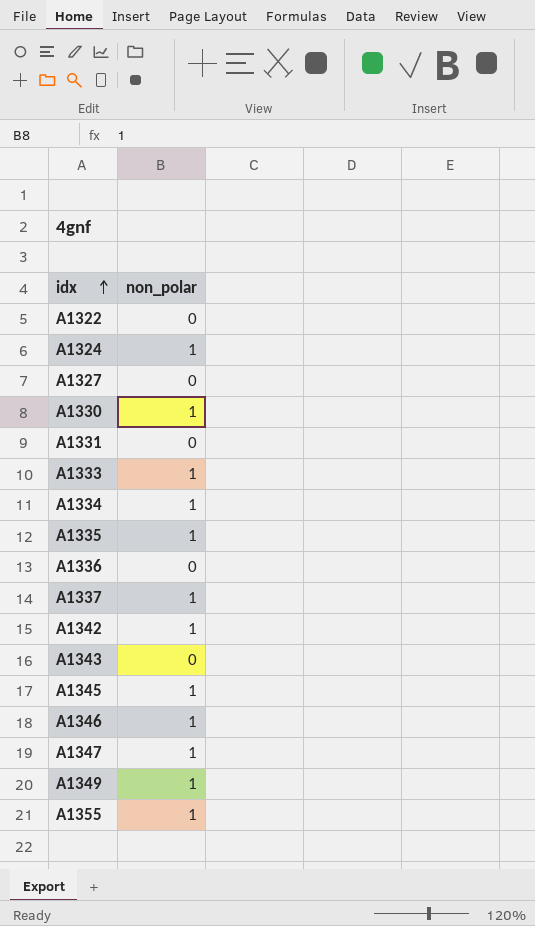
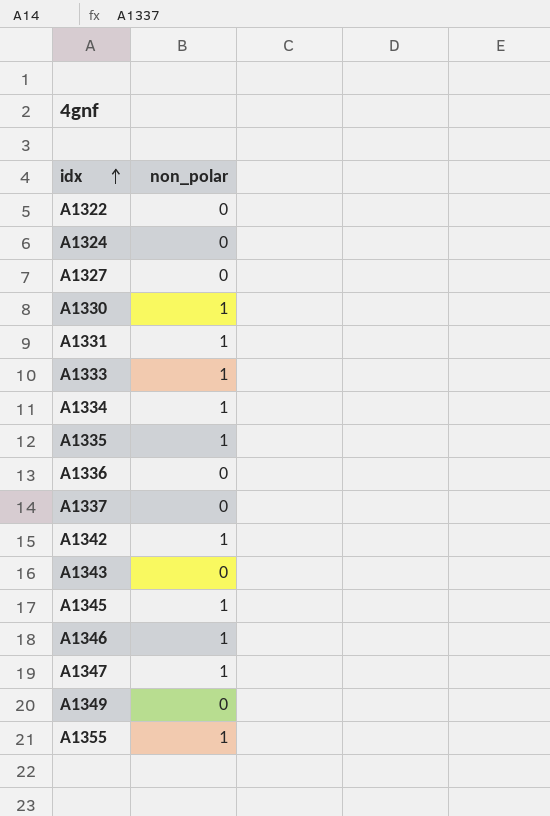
A1324 | non_polar: 1 -> 0
A1331 | non_polar: 0 -> 1
A1337 | non_polar: 1 -> 0
A1349 | non_polar: 1 -> 0

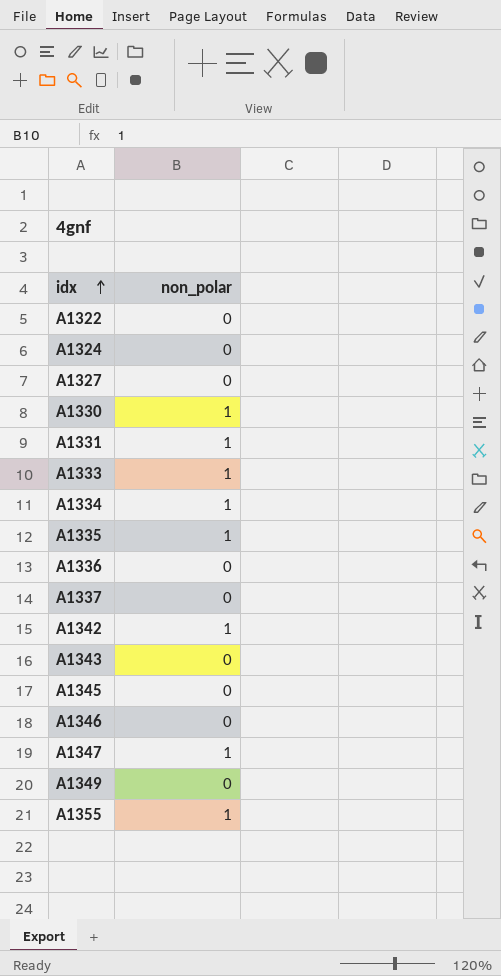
A1345 | non_polar: 1 -> 0
A1346 | non_polar: 1 -> 0

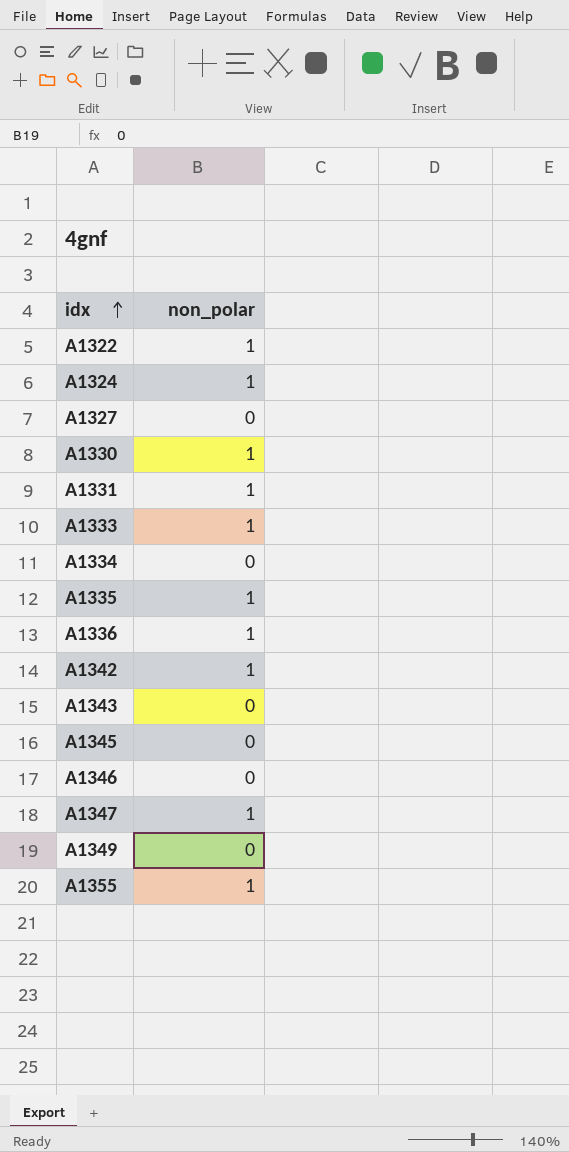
row A1337: 0 -> none
A1322 | non_polar: 0 -> 1
A1324 | non_polar: 0 -> 1
A1334 | non_polar: 1 -> 0
A1336 | non_polar: 0 -> 1

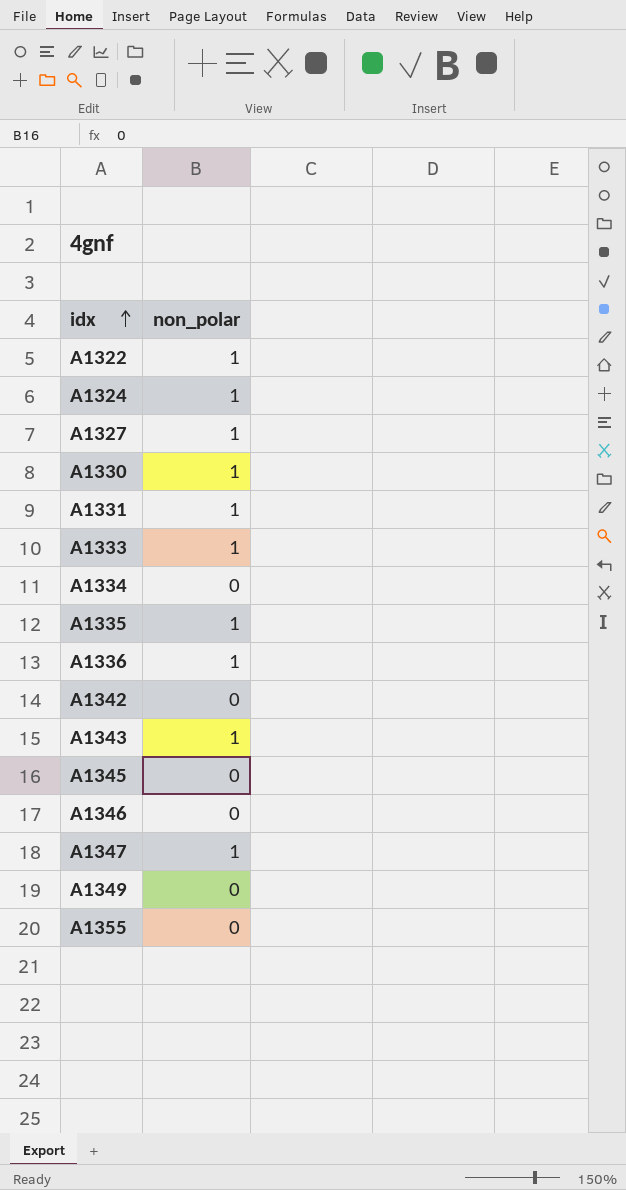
A1327 | non_polar: 0 -> 1
A1342 | non_polar: 1 -> 0
A1343 | non_polar: 0 -> 1
A1355 | non_polar: 1 -> 0

